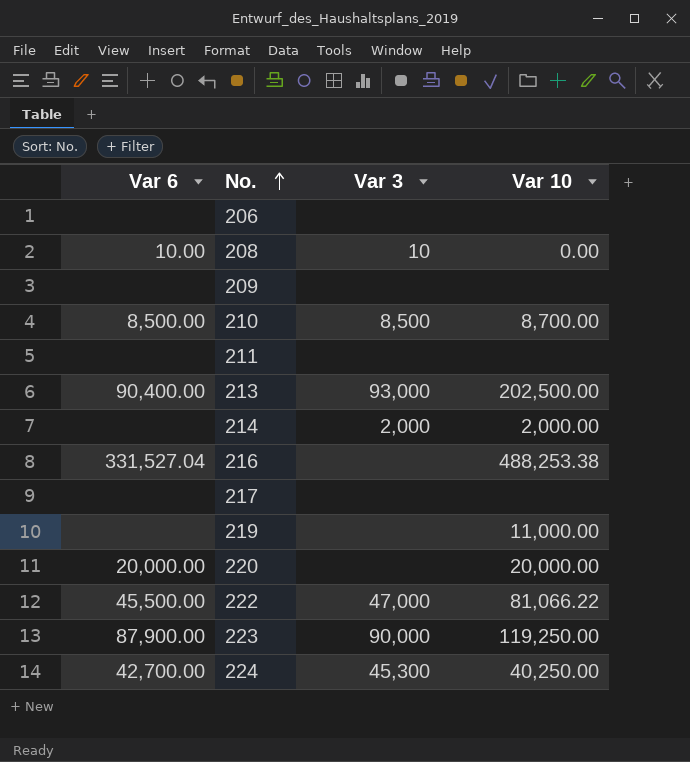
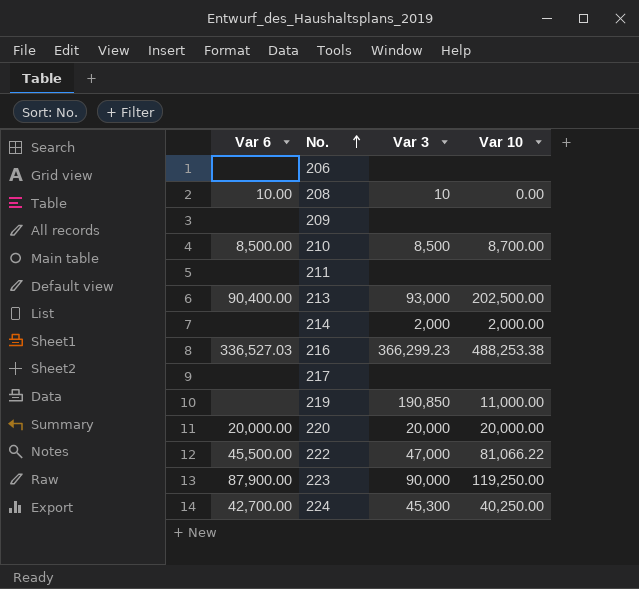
216 | Var 6: 331,527.04 -> 336,527.03
216 | Var 3: none -> 366,299.23
219 | Var 3: none -> 190,850
220 | Var 3: none -> 20,000

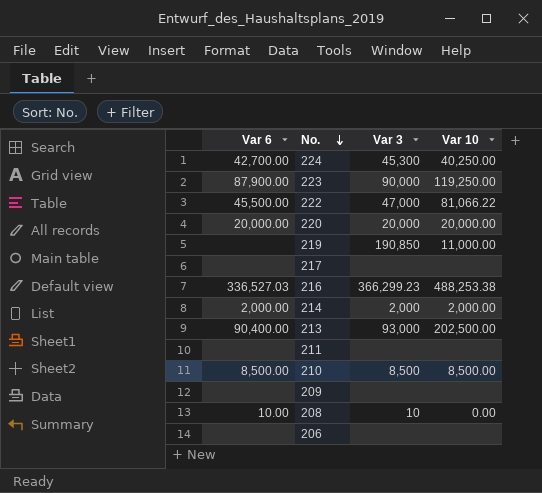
row order: No. ascending -> No. descending
214 | Var 6: none -> 2,000.00
210 | Var 10: 8,700.00 -> 8,500.00

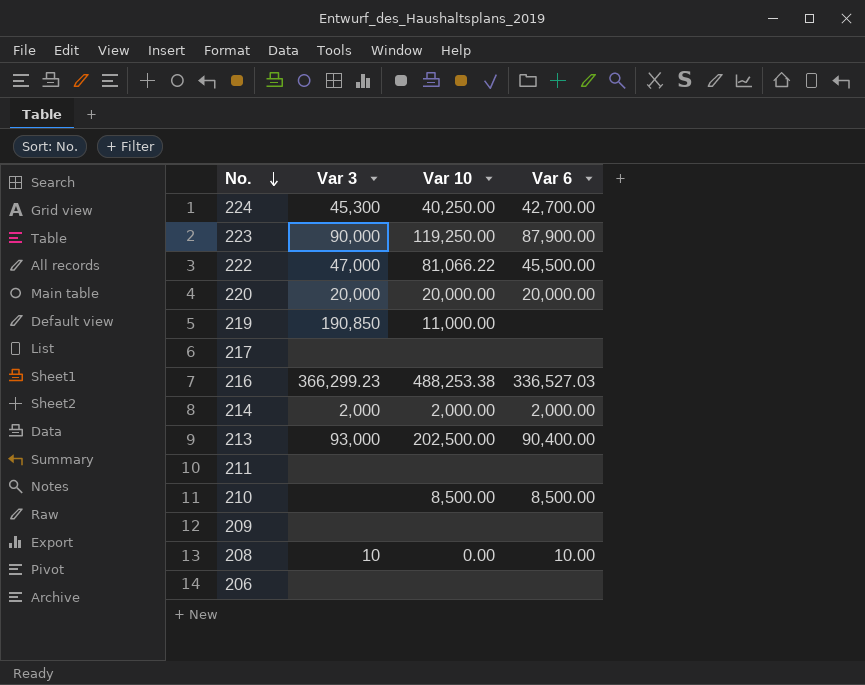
column Var 6 | position: 1 -> 4
210 | Var 3: 8,500 -> none

